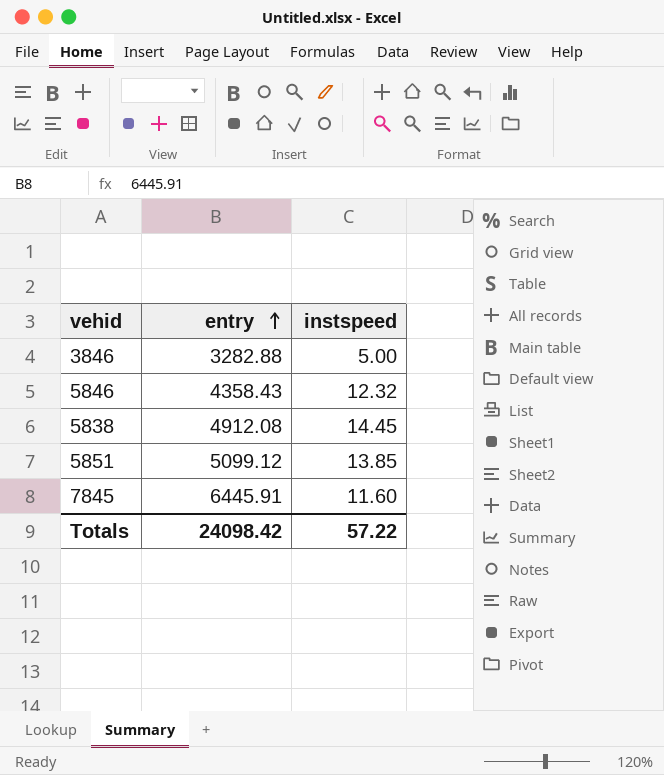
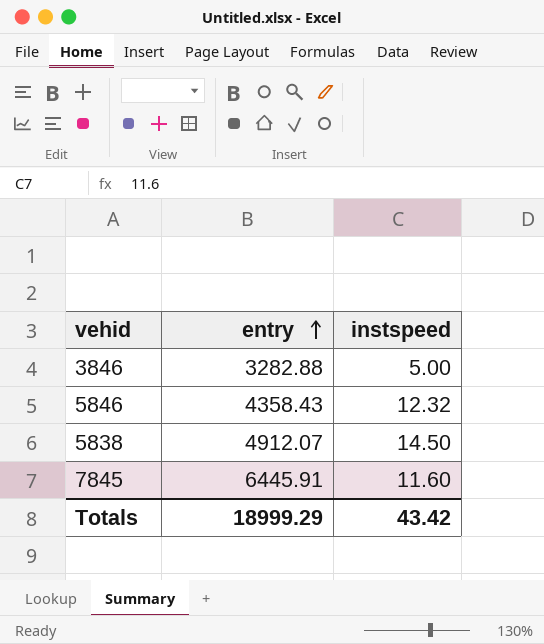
row 5851: 5099.12 | 13.85 -> none
5838 | entry: 4912.08 -> 4912.07
5838 | instspeed: 14.45 -> 14.50
Totals | entry: 24098.42 -> 18999.29
Totals | instspeed: 57.22 -> 43.42

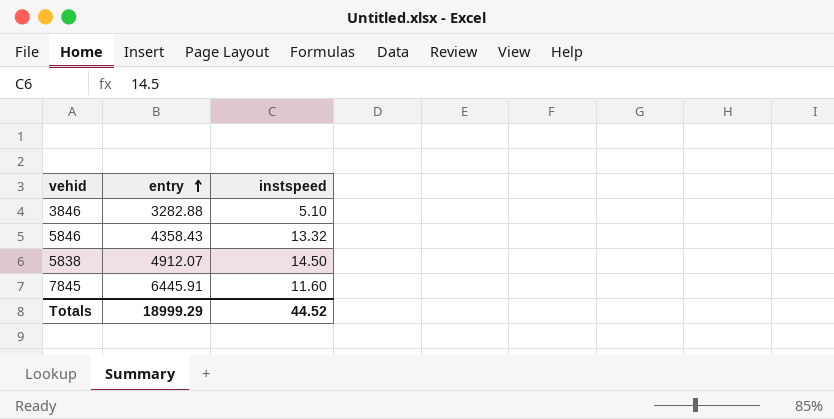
3846 | instspeed: 5.00 -> 5.10
5846 | instspeed: 12.32 -> 13.32
Totals | instspeed: 43.42 -> 44.52

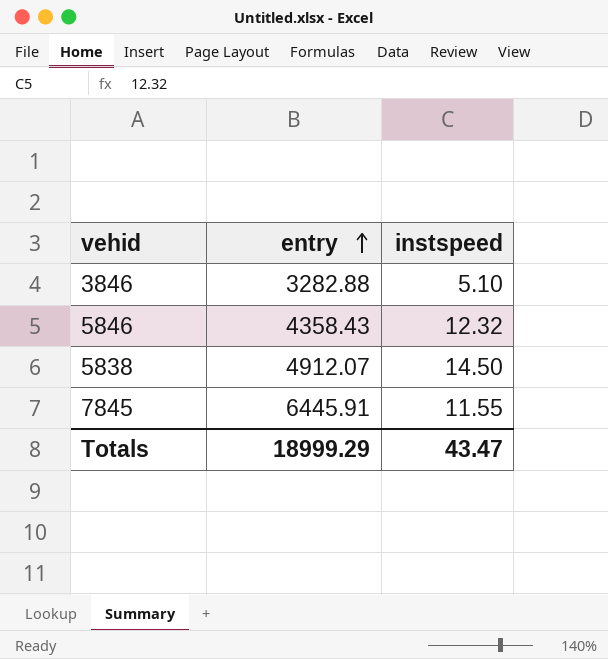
5846 | instspeed: 13.32 -> 12.32
7845 | instspeed: 11.60 -> 11.55
Totals | instspeed: 44.52 -> 43.47

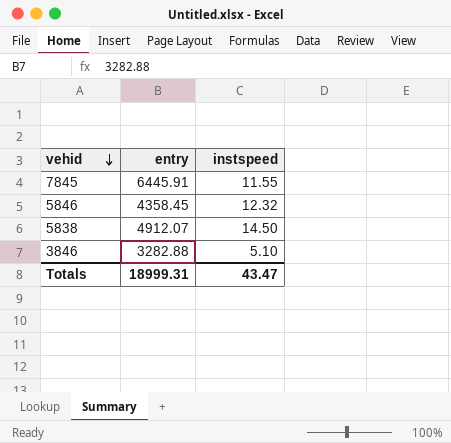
row order: entry ascending -> vehid descending
5846 | entry: 4358.43 -> 4358.45
Totals | entry: 18999.29 -> 18999.31

